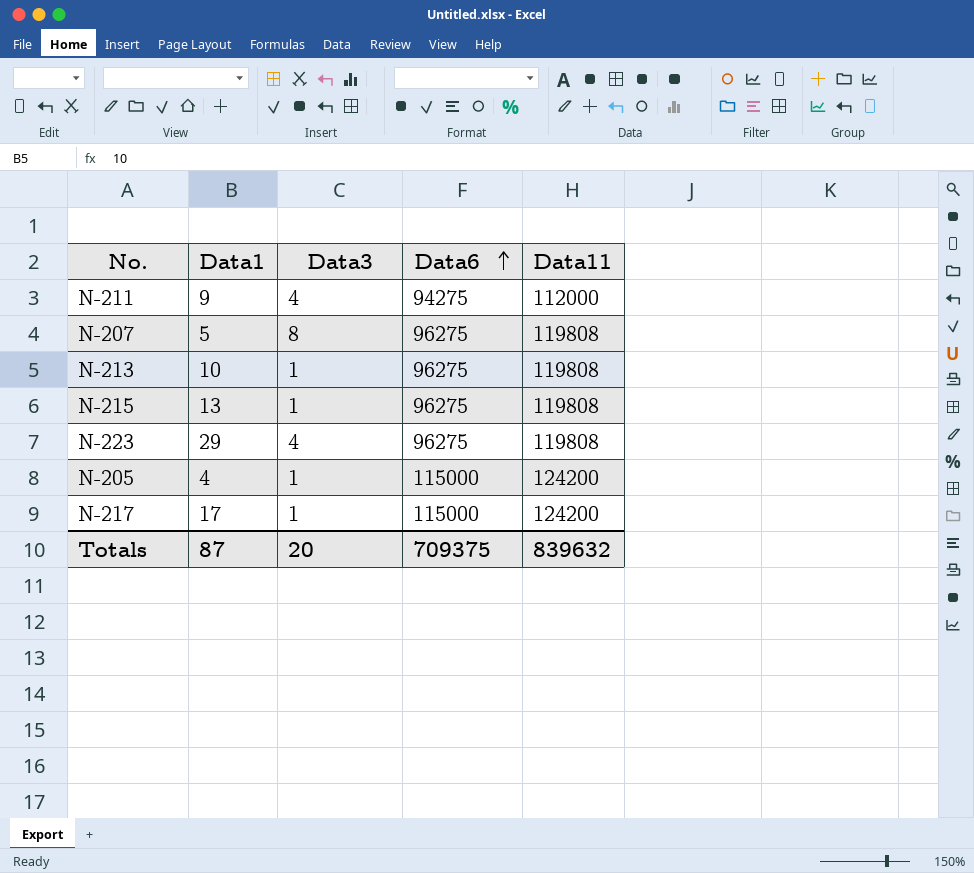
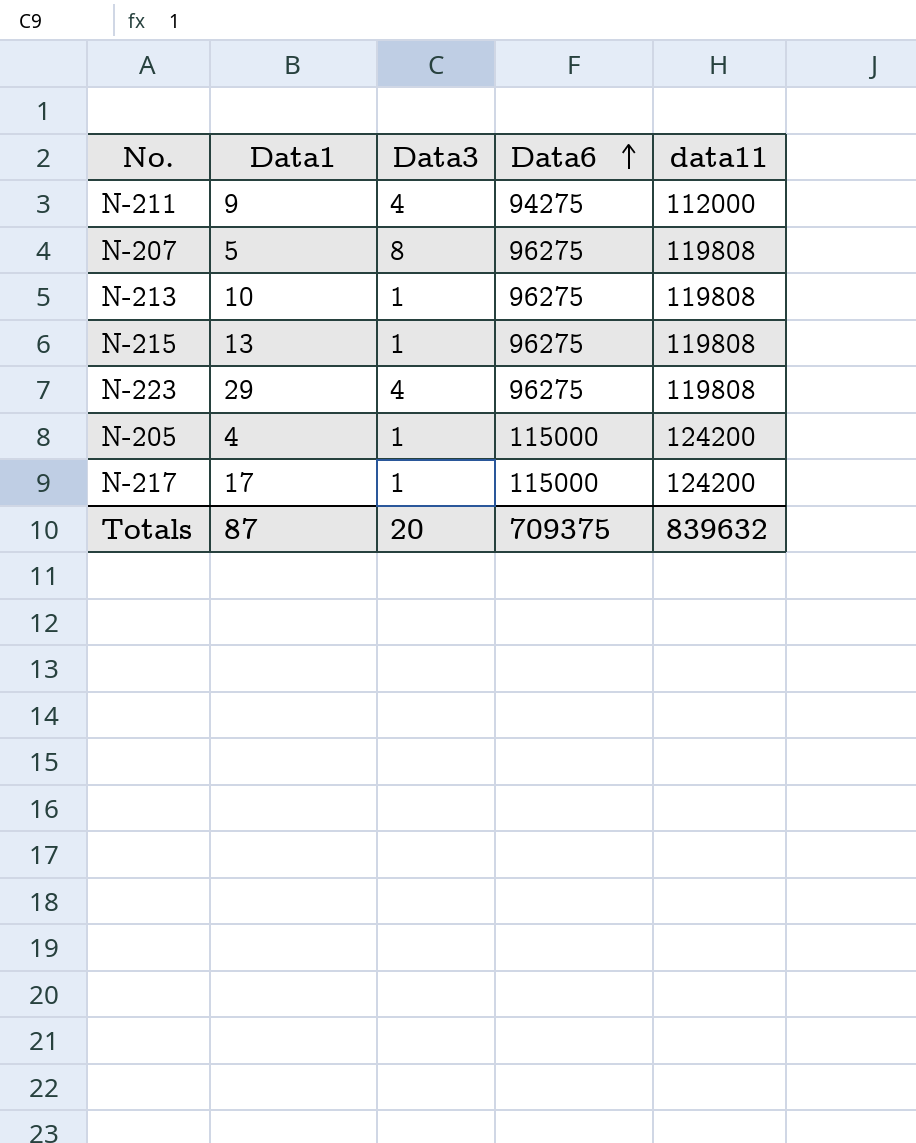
column name: Data11 -> data11

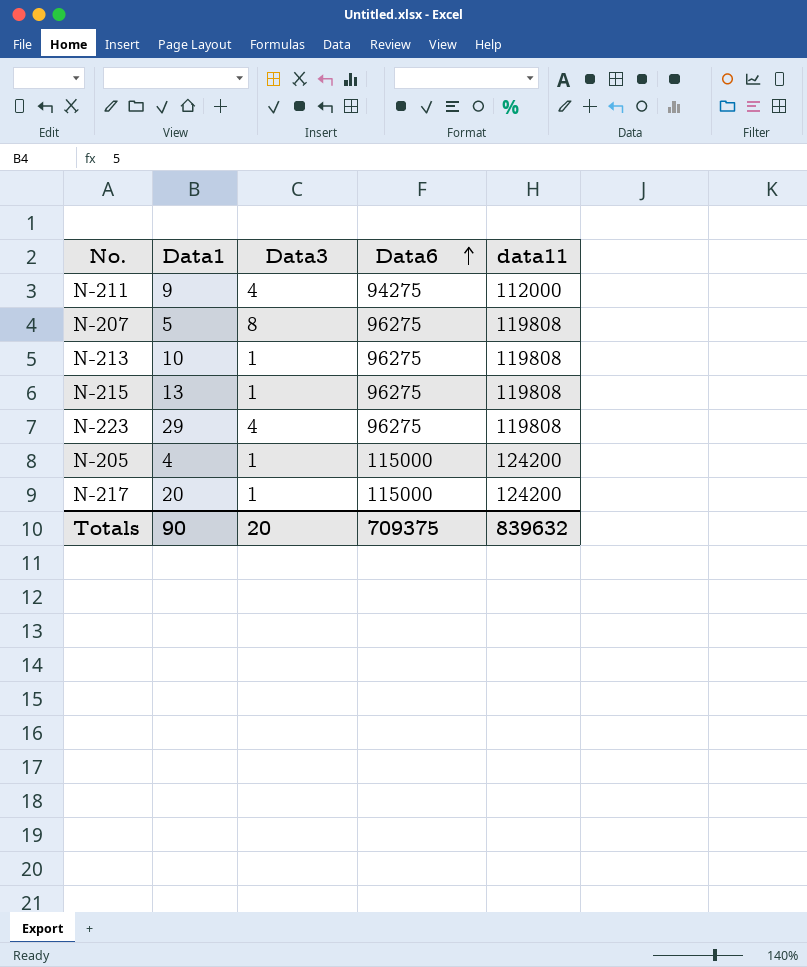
N-217 | Data1: 17 -> 20
Totals | Data1: 87 -> 90

